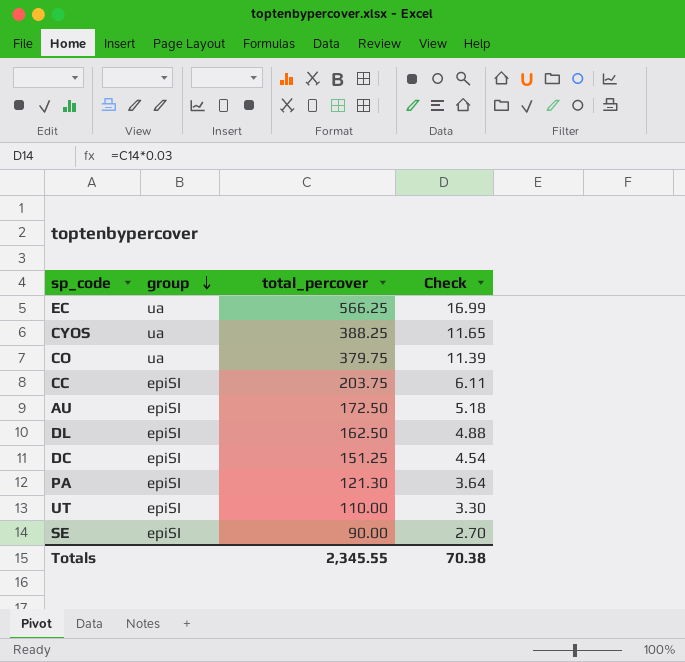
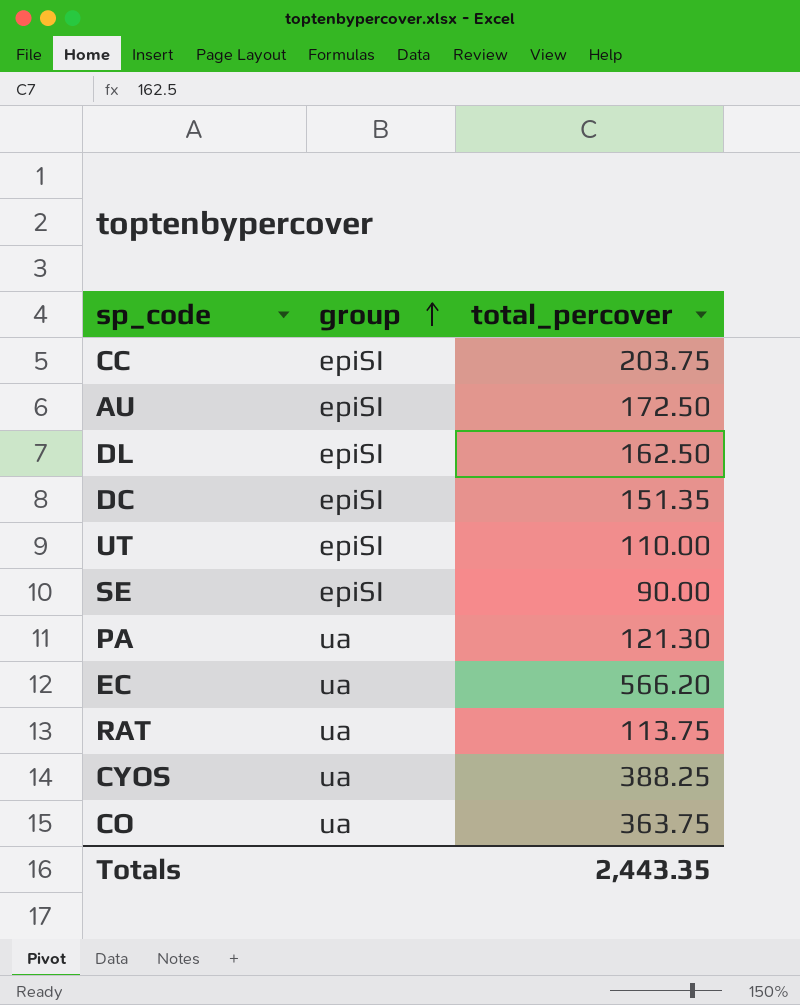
row order: group descending -> group ascending
column Check | formula: [total_percover] * 0.03 -> none
DC | total_percover: 151.25 -> 151.35
PA | group: epiSI -> ua
EC | total_percover: 566.25 -> 566.20
row RAT: none -> ua | 113.75
CO | total_percover: 379.75 -> 363.75
Totals | total_percover: 2,345.55 -> 2,443.35

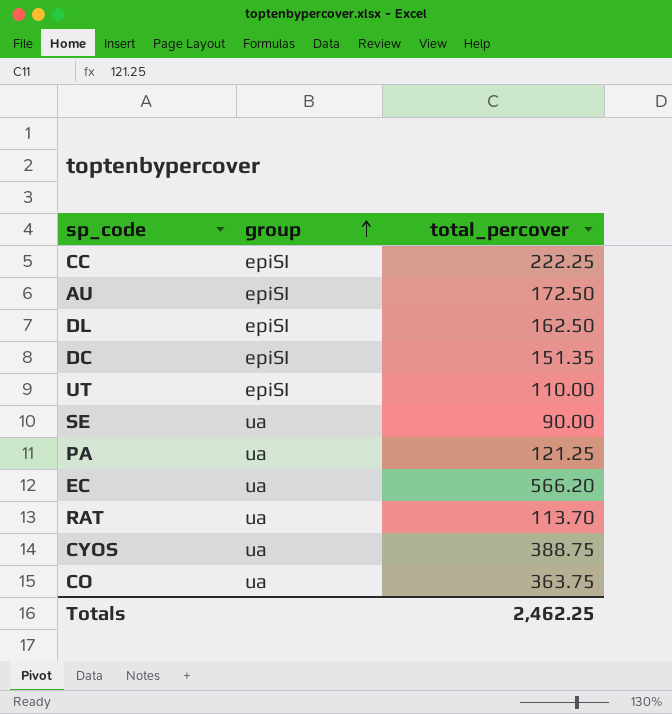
CC | total_percover: 203.75 -> 222.25
SE | group: epiSI -> ua
PA | total_percover: 121.30 -> 121.25
RAT | total_percover: 113.75 -> 113.70
CYOS | total_percover: 388.25 -> 388.75
Totals | total_percover: 2,443.35 -> 2,462.25

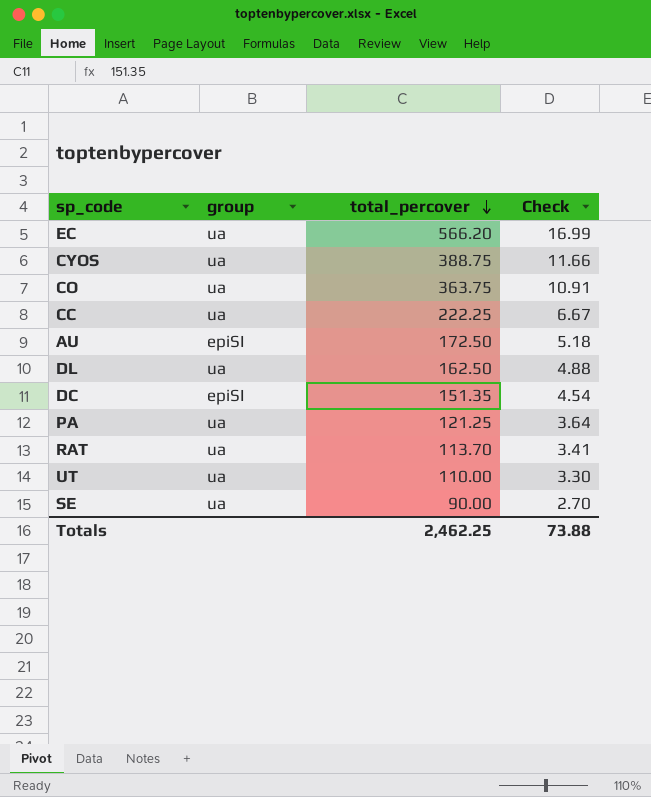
row order: group ascending -> total_percover descending
column Check | formula: none -> [total_percover] * 0.03
CC | group: epiSI -> ua
DL | group: epiSI -> ua
UT | group: epiSI -> ua

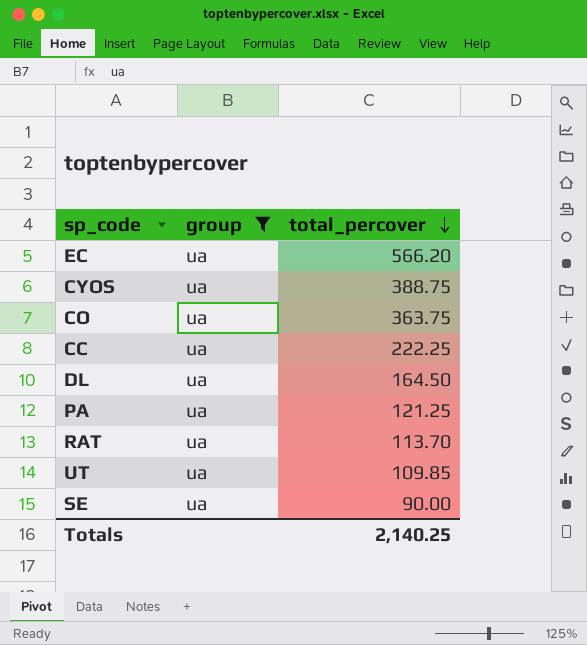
filter: none -> group = ua
column Check | formula: [total_percover] * 0.03 -> none
DL | total_percover: 162.50 -> 164.50
UT | total_percover: 110.00 -> 109.85
Totals | total_percover: 2,462.25 -> 2,140.25

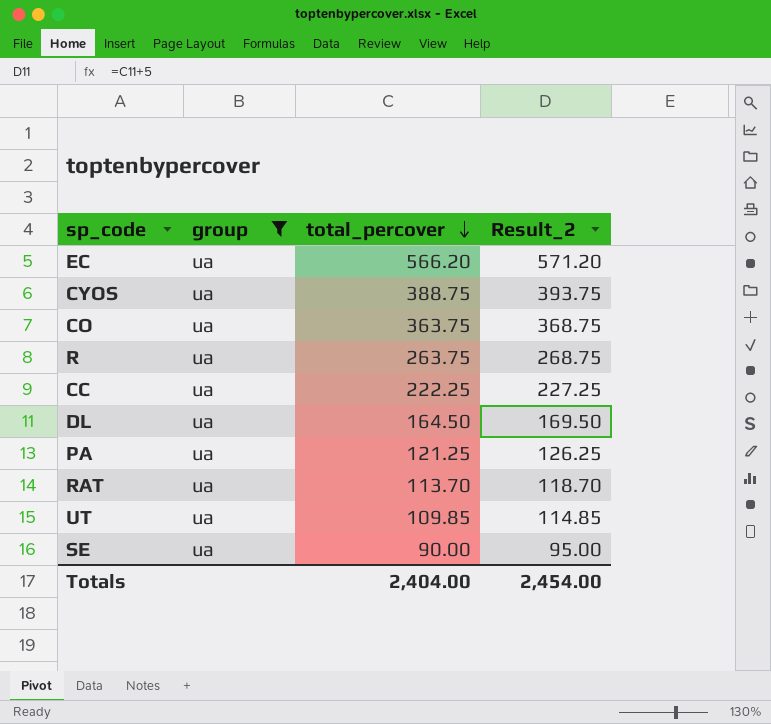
column Result_2 | formula: none -> [total_percover] + 5
row R: none -> ua | 263.75 | 268.75
Totals | total_percover: 2,140.25 -> 2,404.00

